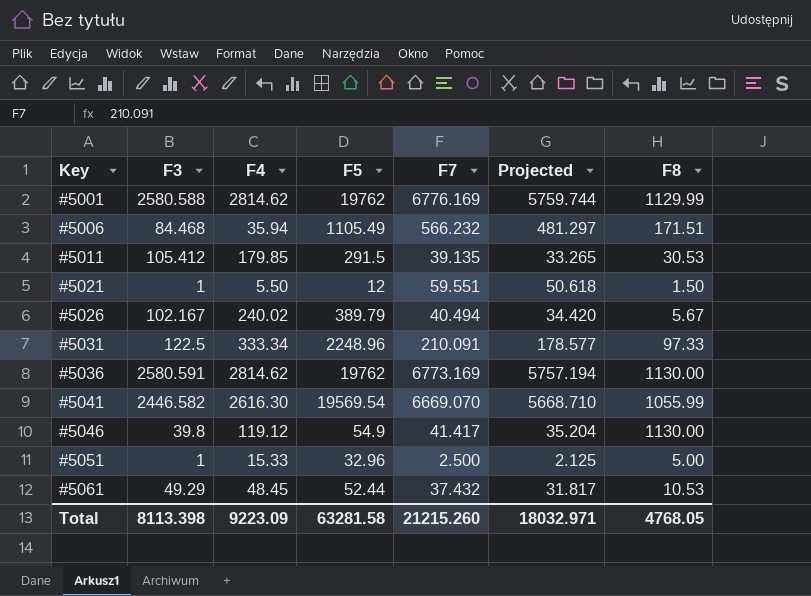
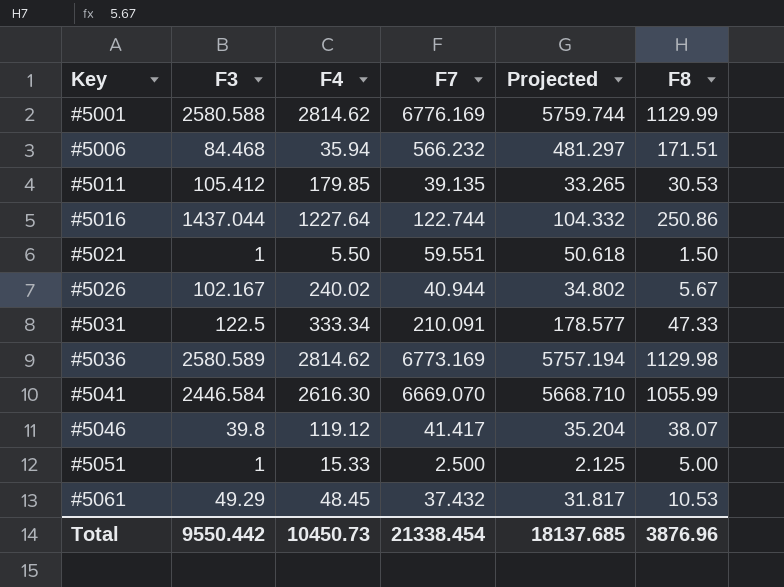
column F5 | position: 4 -> none
row #5016: none -> 1437.044 | 1227.64 | 122.744 | 104.332 | 250.86
#5026 | F7: 40.494 -> 40.944
#5026 | Projected: 34.420 -> 34.802
#5031 | F8: 97.33 -> 47.33
#5036 | F3: 2580.591 -> 2580.589
#5036 | F8: 1130.00 -> 1129.98
#5041 | F3: 2446.582 -> 2446.584
#5046 | F8: 1130.00 -> 38.07
Total | F3: 8113.398 -> 9550.442
Total | F4: 9223.09 -> 10450.73
Total | F7: 21215.260 -> 21338.454
Total | Projected: 18032.971 -> 18137.685
Total | F8: 4768.05 -> 3876.96

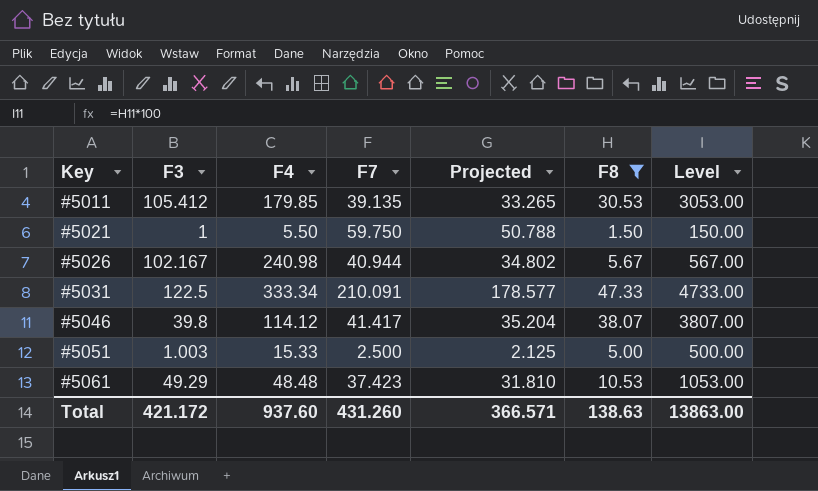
filter: none -> F8 <= 47.33
column Level | formula: none -> [F8] * 100
#5021 | F7: 59.551 -> 59.750
#5021 | Projected: 50.618 -> 50.788
#5026 | F4: 240.02 -> 240.98
#5046 | F4: 119.12 -> 114.12
#5051 | F3: 1 -> 1.003
#5061 | F4: 48.45 -> 48.48
#5061 | F7: 37.432 -> 37.423
#5061 | Projected: 31.817 -> 31.810
Total | F3: 9550.442 -> 421.172
Total | F4: 10450.73 -> 937.60
Total | F7: 21338.454 -> 431.260
Total | Projected: 18137.685 -> 366.571
Total | F8: 3876.96 -> 138.63

